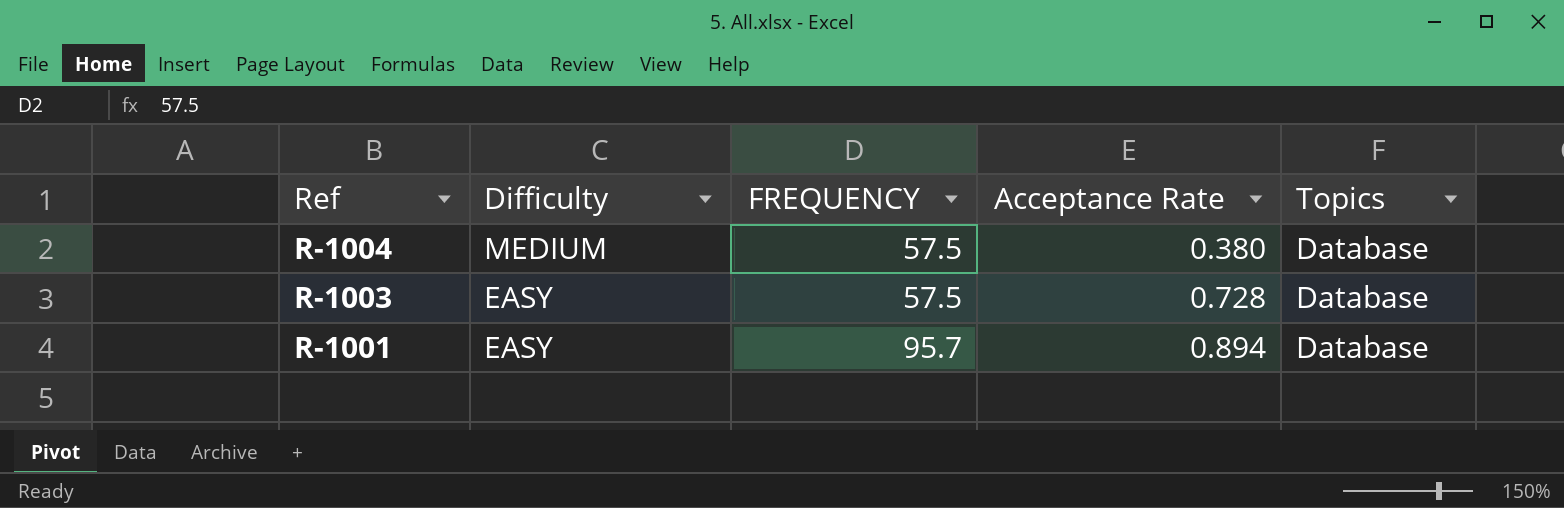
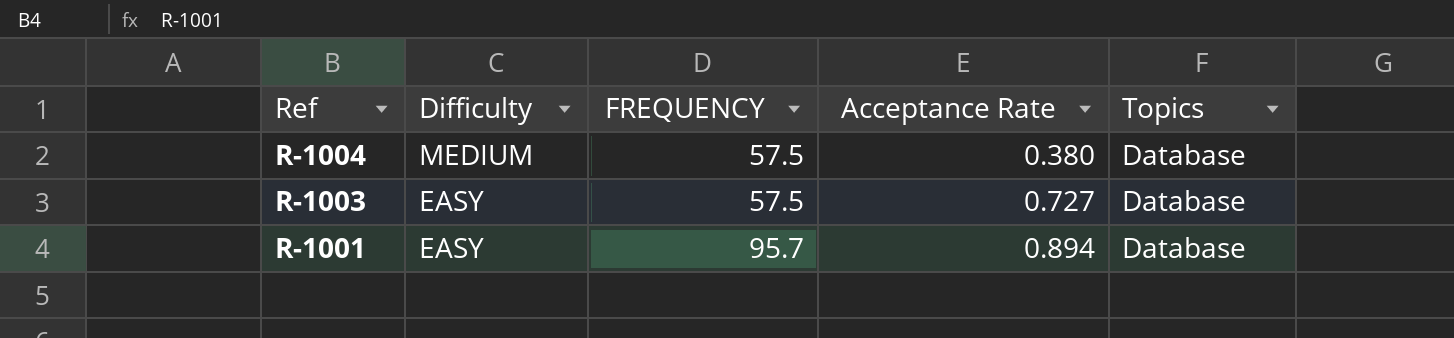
R-1003 | Acceptance Rate: 0.728 -> 0.727

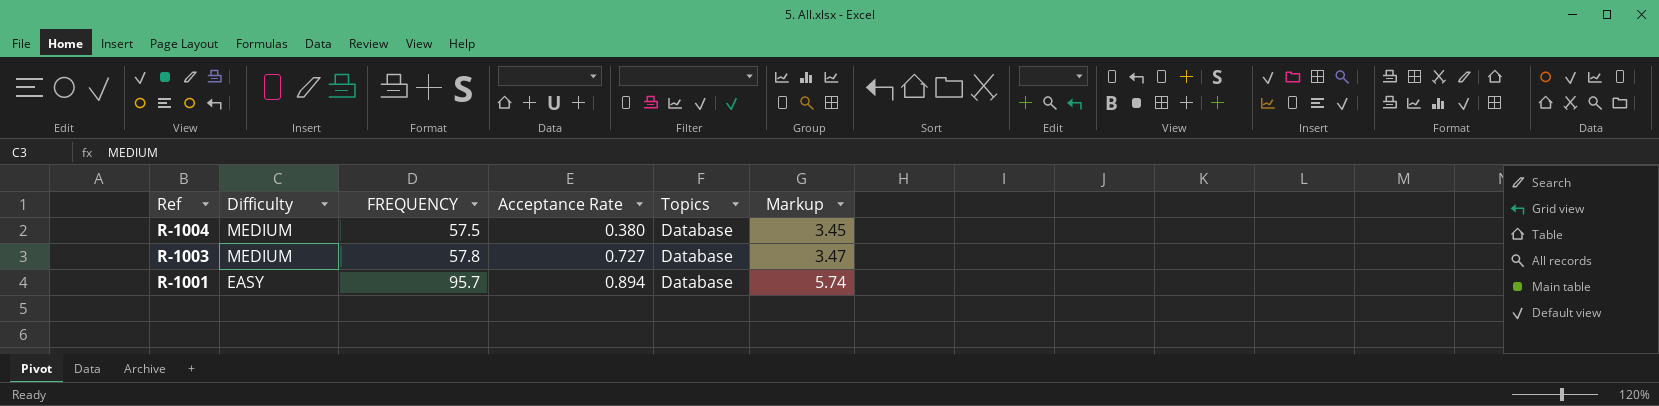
column Markup | formula: none -> [FREQUENCY] * 0.06
R-1003 | Difficulty: EASY -> MEDIUM
R-1003 | FREQUENCY: 57.5 -> 57.8

